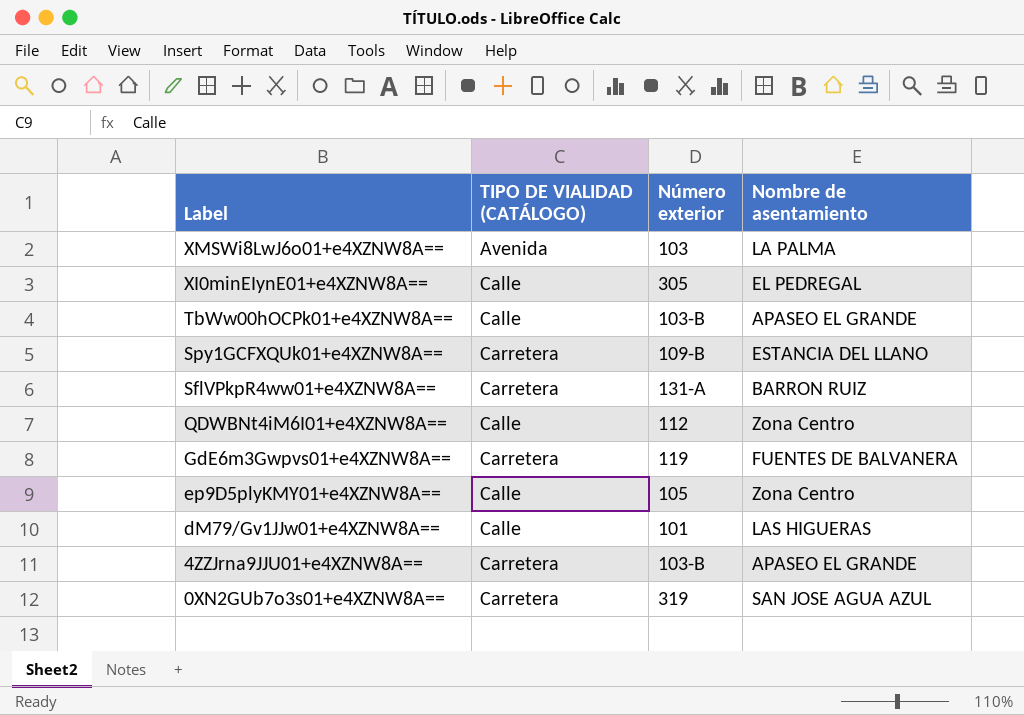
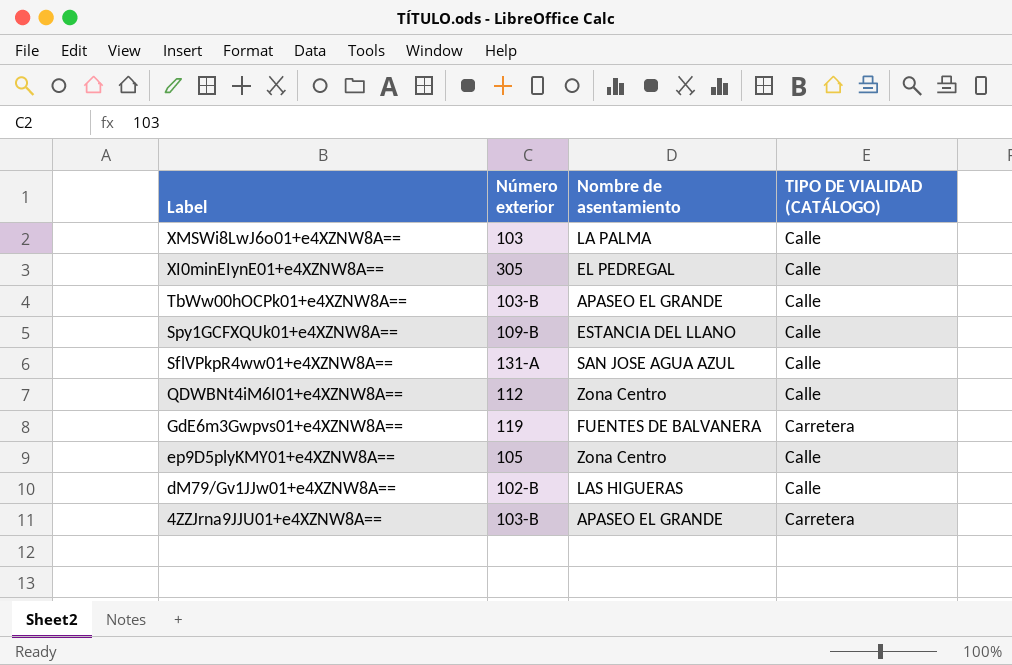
column TIPO DE VIALIDAD (CATÁLOGO) | position: 2 -> 4
row 0XN2GUb7o3s01+e4XZNW8A==: Carretera | 319 | SAN JOSE AGUA AZUL -> none
XMSWi8LwJ6o01+e4XZNW8A== | TIPO DE VIALIDAD (CATÁLOGO): Avenida -> Calle
Spy1GCFXQUk01+e4XZNW8A== | TIPO DE VIALIDAD (CATÁLOGO): Carretera -> Calle
SflVPkpR4ww01+e4XZNW8A== | Nombre de asentamiento: BARRON RUIZ -> SAN JOSE AGUA AZUL
SflVPkpR4ww01+e4XZNW8A== | TIPO DE VIALIDAD (CATÁLOGO): Carretera -> Calle
dM79/Gv1JJw01+e4XZNW8A== | Número exterior: 101 -> 102-B

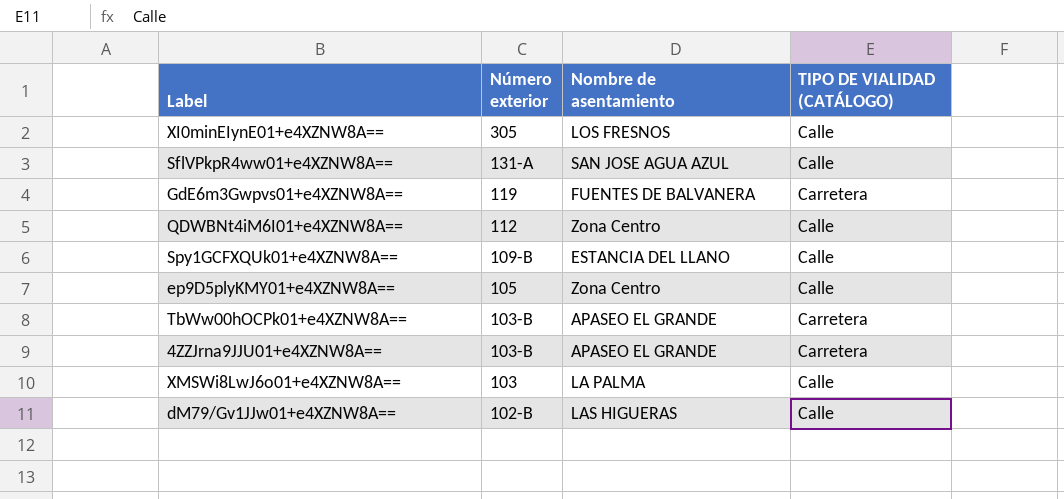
row order: Label descending -> Número exterior descending
XI0minEIynE01+e4XZNW8A== | Nombre de asentamiento: EL PEDREGAL -> LOS FRESNOS
TbWw00hOCPk01+e4XZNW8A== | TIPO DE VIALIDAD (CATÁLOGO): Calle -> Carretera

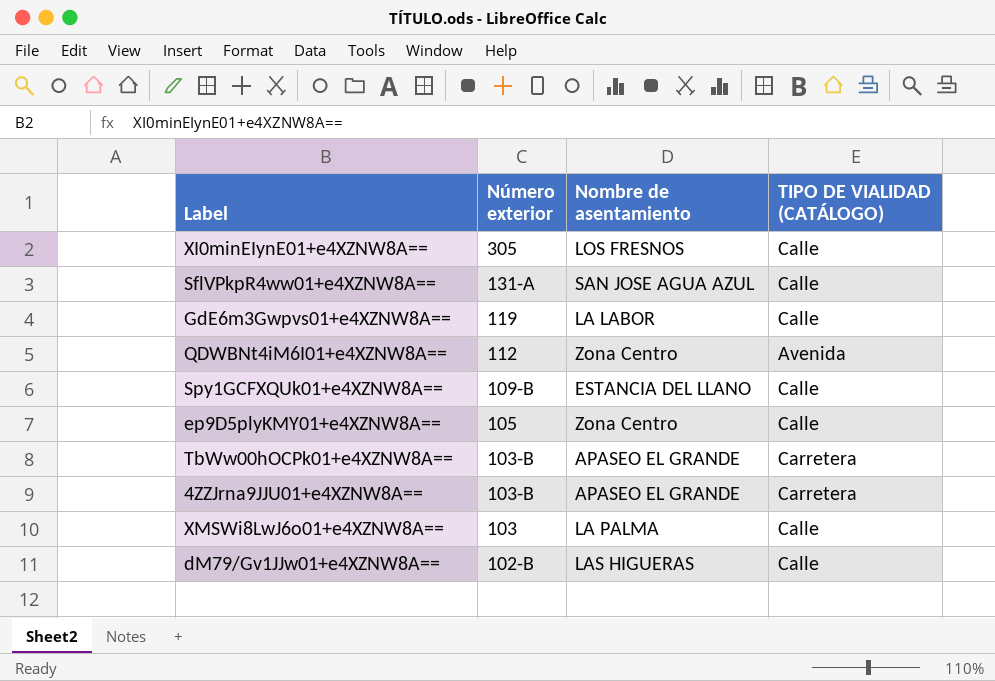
GdE6m3Gwpvs01+e4XZNW8A== | Nombre de asentamiento: FUENTES DE BALVANERA -> LA LABOR
GdE6m3Gwpvs01+e4XZNW8A== | TIPO DE VIALIDAD (CATÁLOGO): Carretera -> Calle
QDWBNt4iM6I01+e4XZNW8A== | TIPO DE VIALIDAD (CATÁLOGO): Calle -> Avenida

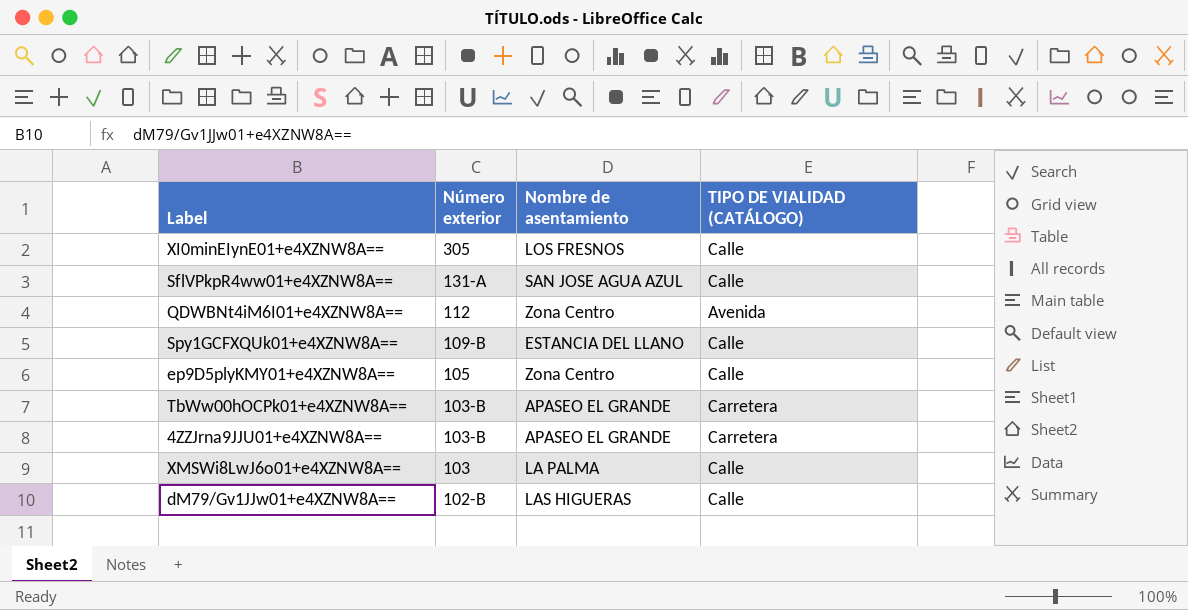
row GdE6m3Gwpvs01+e4XZNW8A==: 119 | LA LABOR | Calle -> none

